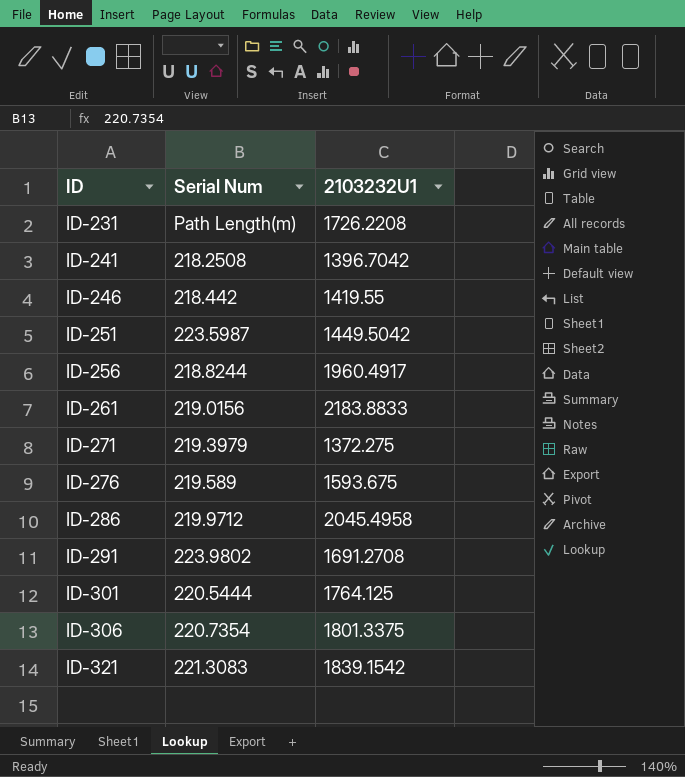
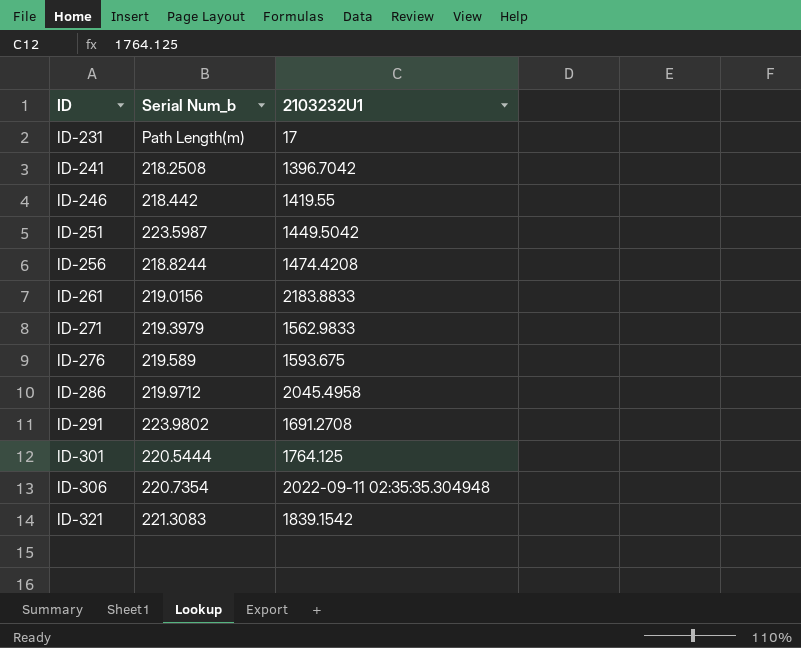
column name: Serial Num -> Serial Num_b
ID-231 | 2103232U1: 1726.2208 -> 17
ID-256 | 2103232U1: 1960.4917 -> 1474.4208
ID-271 | 2103232U1: 1372.275 -> 1562.9833
ID-306 | 2103232U1: 1801.3375 -> 2022-09-11 02:35:35.304948

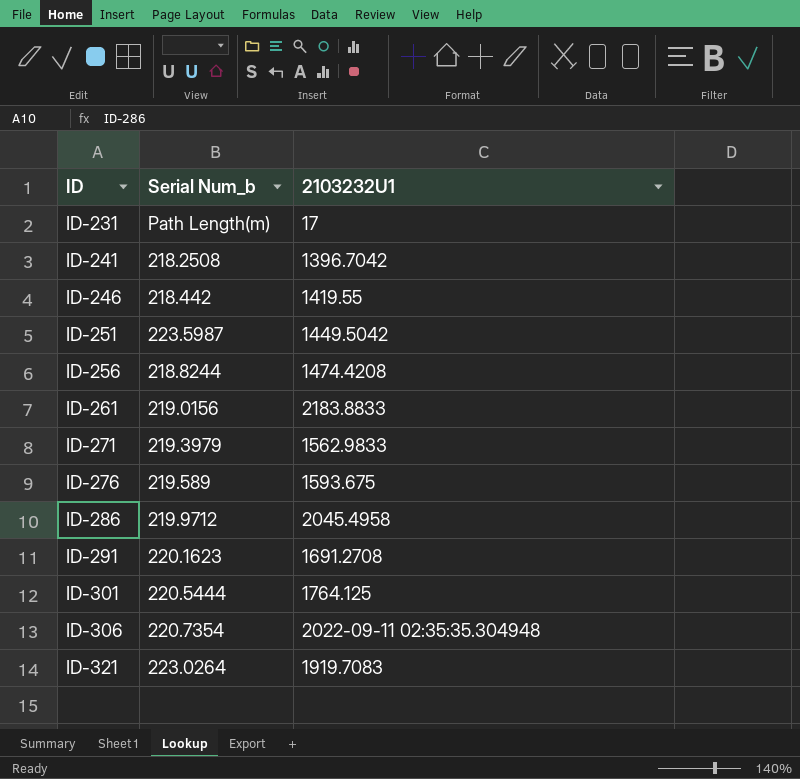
ID-291 | Serial Num_b: 223.9802 -> 220.1623
ID-321 | Serial Num_b: 221.3083 -> 223.0264
ID-321 | 2103232U1: 1839.1542 -> 1919.7083

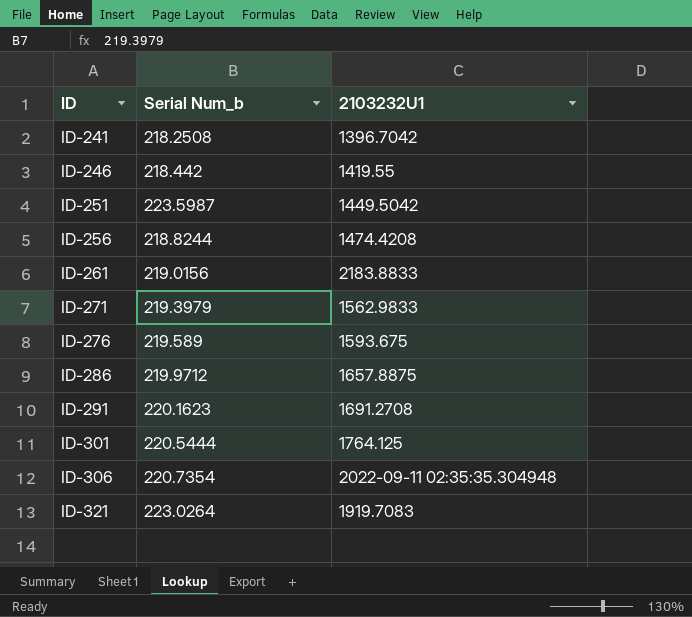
row ID-231: Path Length(m) | 17 -> none
ID-286 | 2103232U1: 2045.4958 -> 1657.8875

